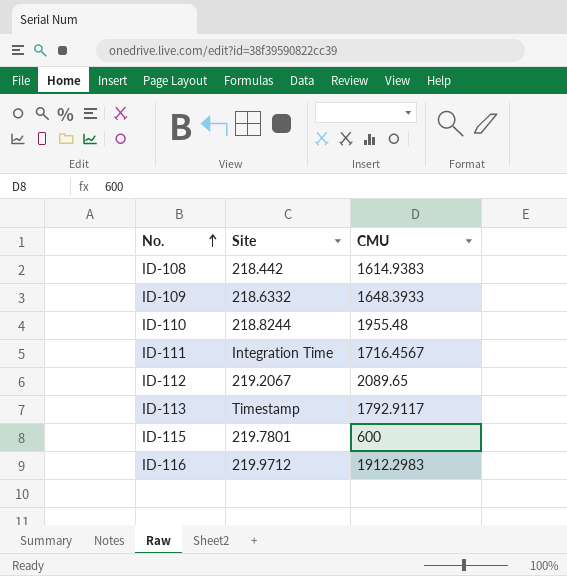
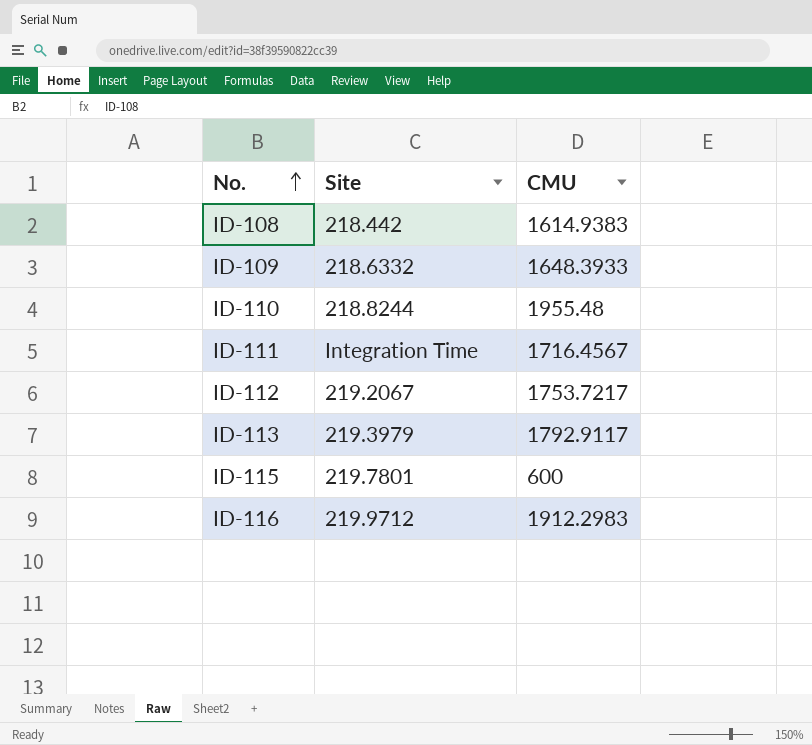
ID-112 | CMU: 2089.65 -> 1753.7217
ID-113 | Site: Timestamp -> 219.3979

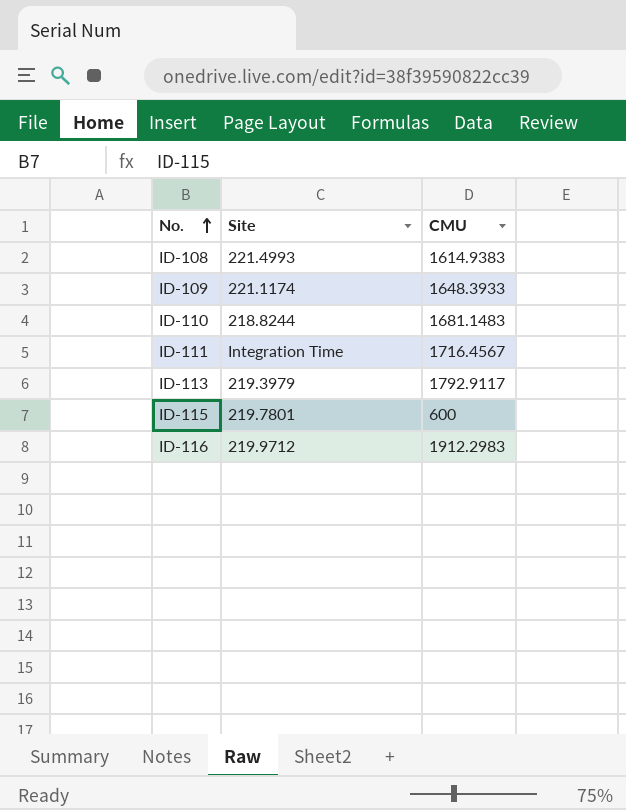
row ID-112: 219.2067 | 1753.7217 -> none
ID-108 | Site: 218.442 -> 221.4993
ID-109 | Site: 218.6332 -> 221.1174
ID-110 | CMU: 1955.48 -> 1681.1483

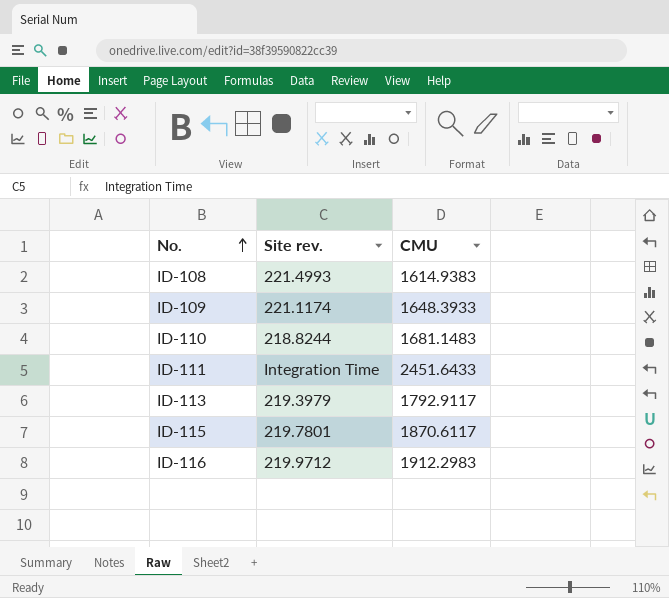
column name: Site -> Site rev.
ID-111 | CMU: 1716.4567 -> 2451.6433
ID-115 | CMU: 600 -> 1870.6117

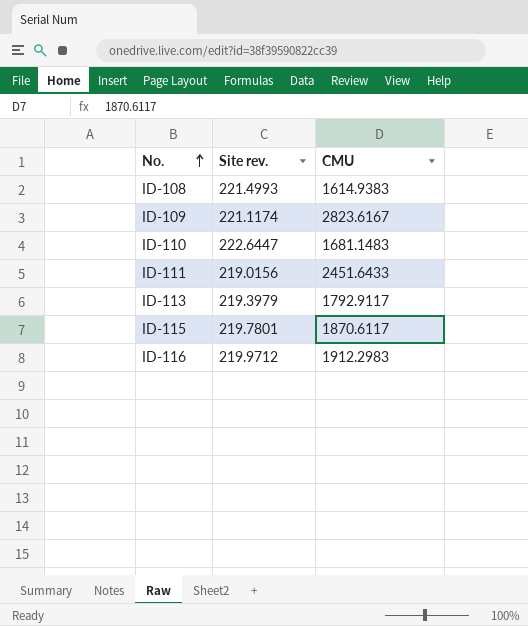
ID-109 | CMU: 1648.3933 -> 2823.6167
ID-110 | Site rev.: 218.8244 -> 222.6447
ID-111 | Site rev.: Integration Time -> 219.0156

